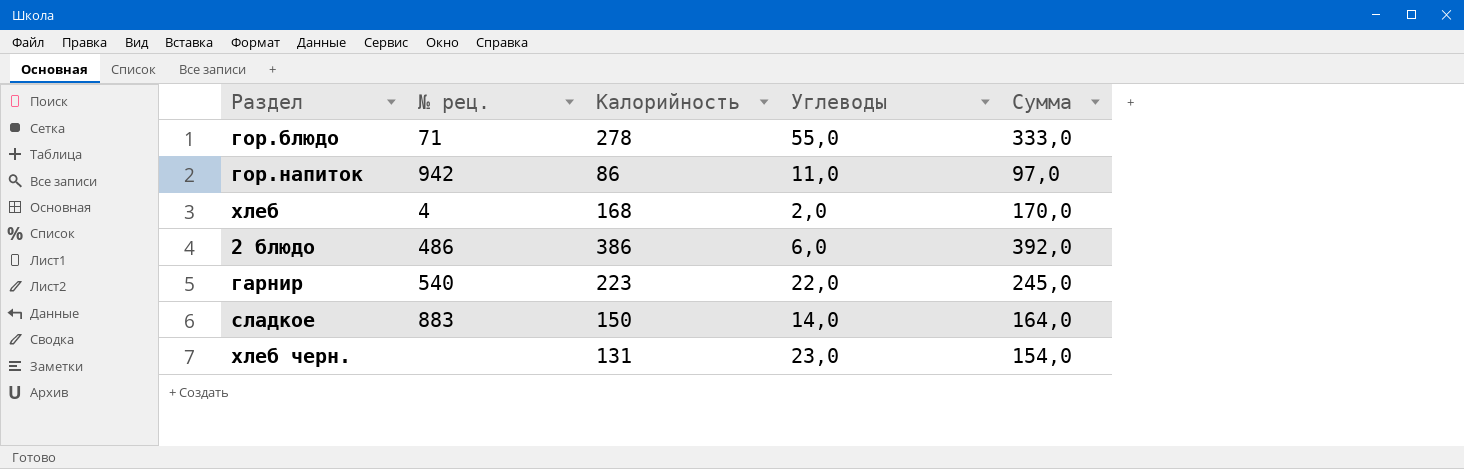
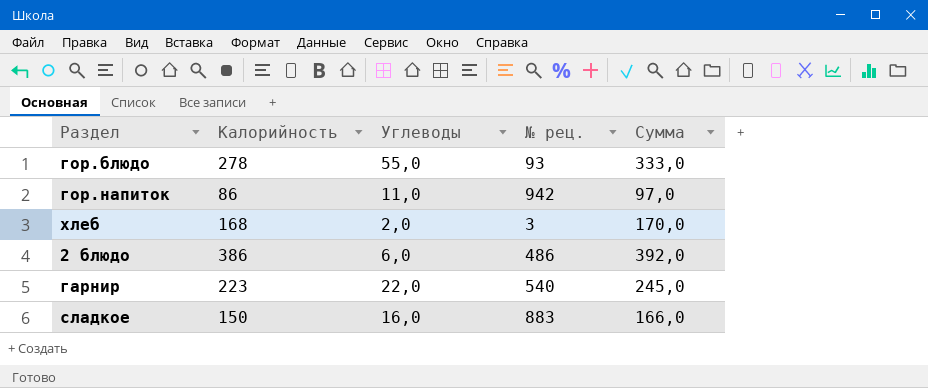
column № рец. | position: 2 -> 4
row хлеб черн.: none | 131 | 23,0 | 154,0 -> none
гор.блюдо | № рец.: 71 -> 93
хлеб | № рец.: 4 -> 3
сладкое | Углеводы: 14,0 -> 16,0
сладкое | Сумма: 164,0 -> 166,0

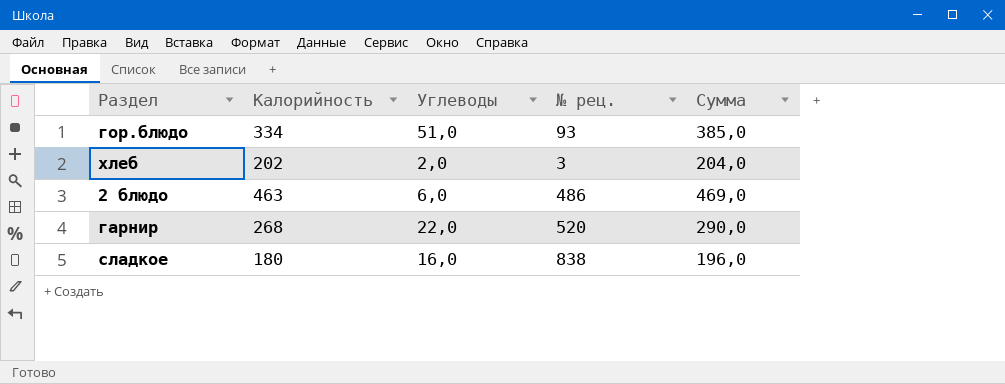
row гор.напиток: 86 | 11,0 | 942 | 97,0 -> none
гор.блюдо | Калорийность: 278 -> 334
гор.блюдо | Углеводы: 55,0 -> 51,0
гор.блюдо | Сумма: 333,0 -> 385,0
хлеб | Калорийность: 168 -> 202
хлеб | Сумма: 170,0 -> 204,0
2 блюдо | Калорийность: 386 -> 463
2 блюдо | Сумма: 392,0 -> 469,0
гарнир | Калорийность: 223 -> 268
гарнир | № рец.: 540 -> 520
гарнир | Сумма: 245,0 -> 290,0
сладкое | Калорийность: 150 -> 180
сладкое | № рец.: 883 -> 838
сладкое | Сумма: 166,0 -> 196,0

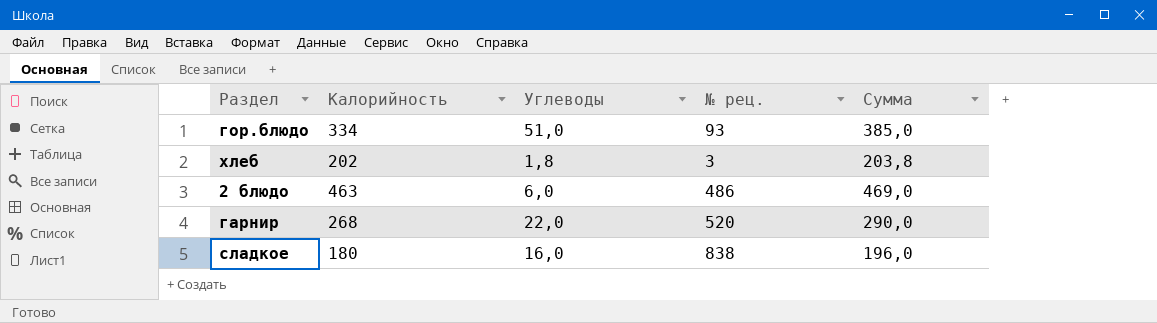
хлеб | Углеводы: 2,0 -> 1,8
хлеб | Сумма: 204,0 -> 203,8

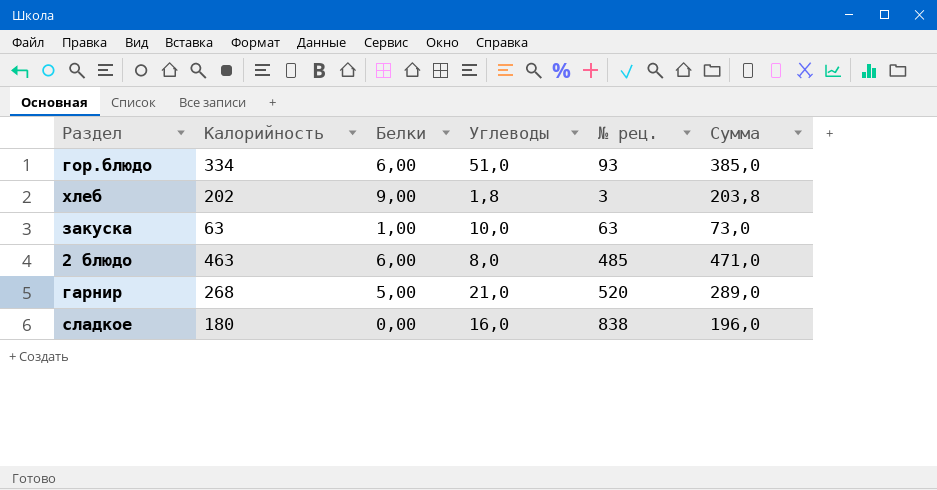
column Белки | position: none -> 3
row закуска: none -> 63 | 1,00 | 10,0 | 63 | 73,0
2 блюдо | Углеводы: 6,0 -> 8,0
2 блюдо | № рец.: 486 -> 485
2 блюдо | Сумма: 469,0 -> 471,0
гарнир | Углеводы: 22,0 -> 21,0
гарнир | Сумма: 290,0 -> 289,0

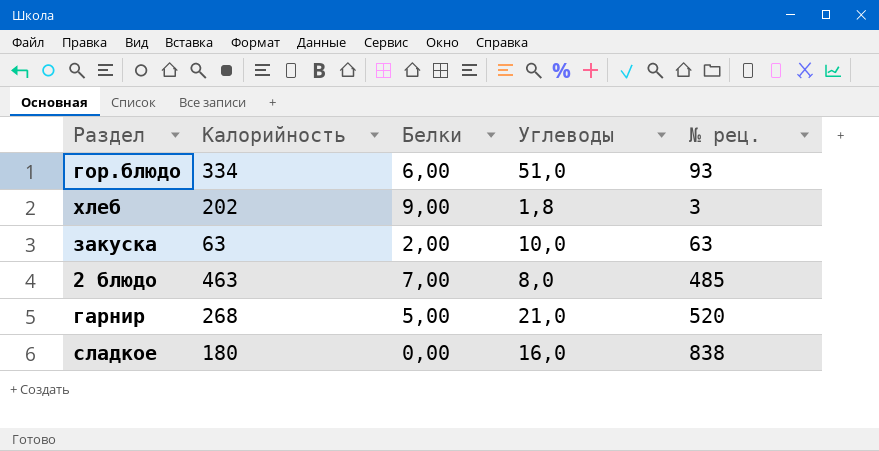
column Сумма | formula: [Калорийность] + [Углеводы] -> none
закуска | Белки: 1,00 -> 2,00
2 блюдо | Белки: 6,00 -> 7,00

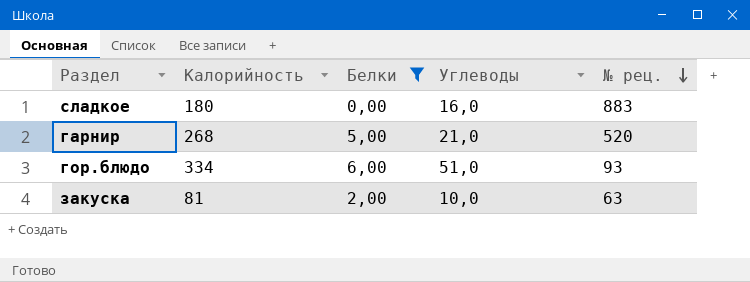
filter: none -> Белки <= 6,00
row order: none -> № рец. descending
сладкое | № рец.: 838 -> 883
закуска | Калорийность: 63 -> 81

